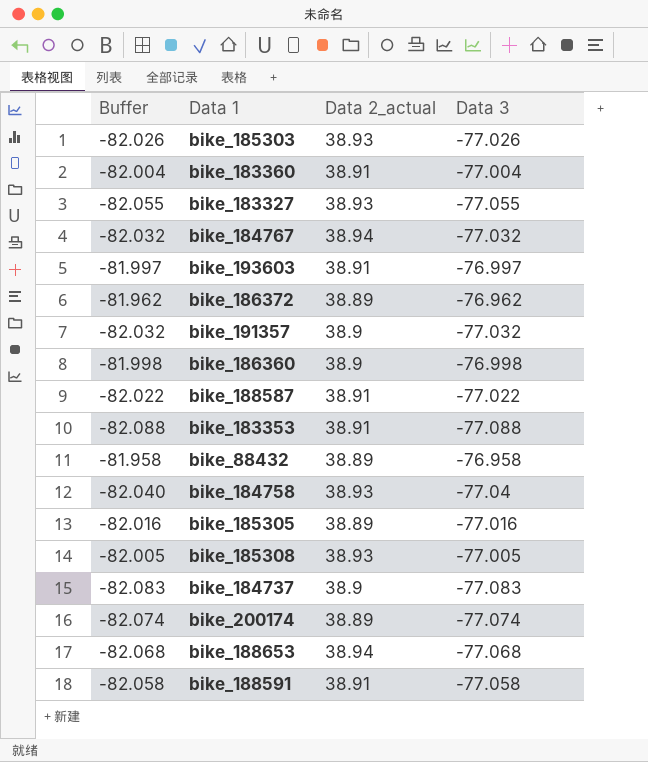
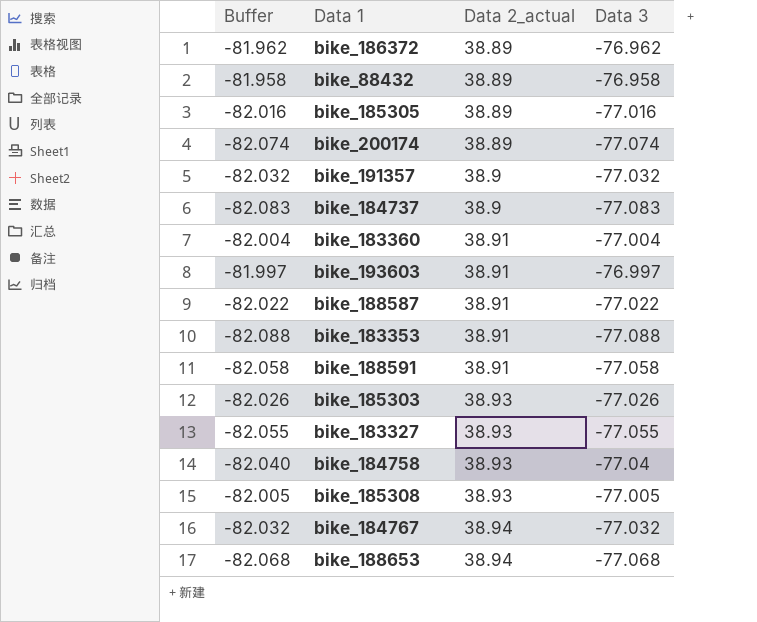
row order: none -> Data 2_actual ascending
row bike_186360: -81.998 | 38.9 | -76.998 -> none

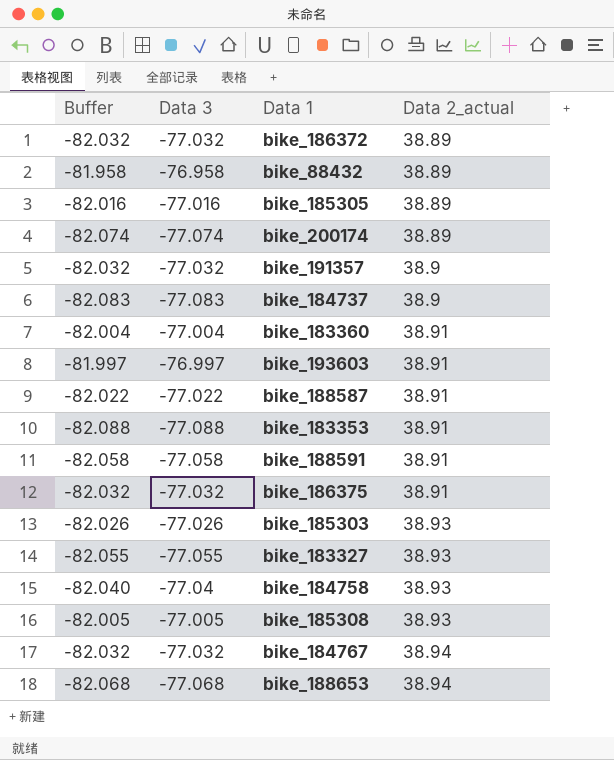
column Data 3 | position: 4 -> 2
bike_186372 | Buffer: -81.962 -> -82.032
bike_186372 | Data 3: -76.962 -> -77.032
row bike_186375: none -> -82.032 | -77.032 | 38.91

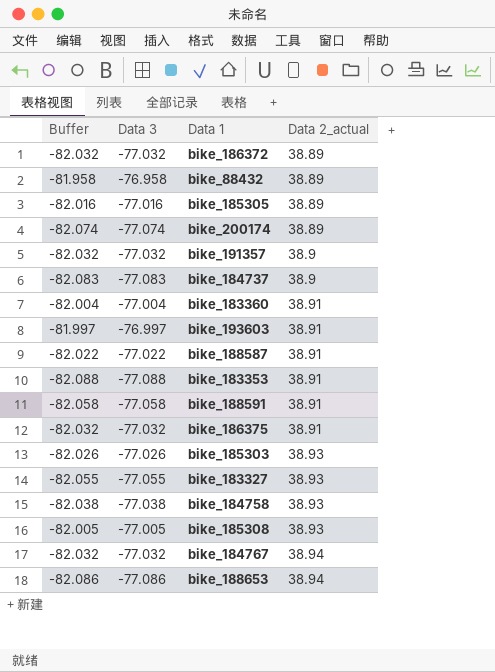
bike_184758 | Buffer: -82.040 -> -82.038
bike_184758 | Data 3: -77.04 -> -77.038
bike_188653 | Buffer: -82.068 -> -82.086
bike_188653 | Data 3: -77.068 -> -77.086

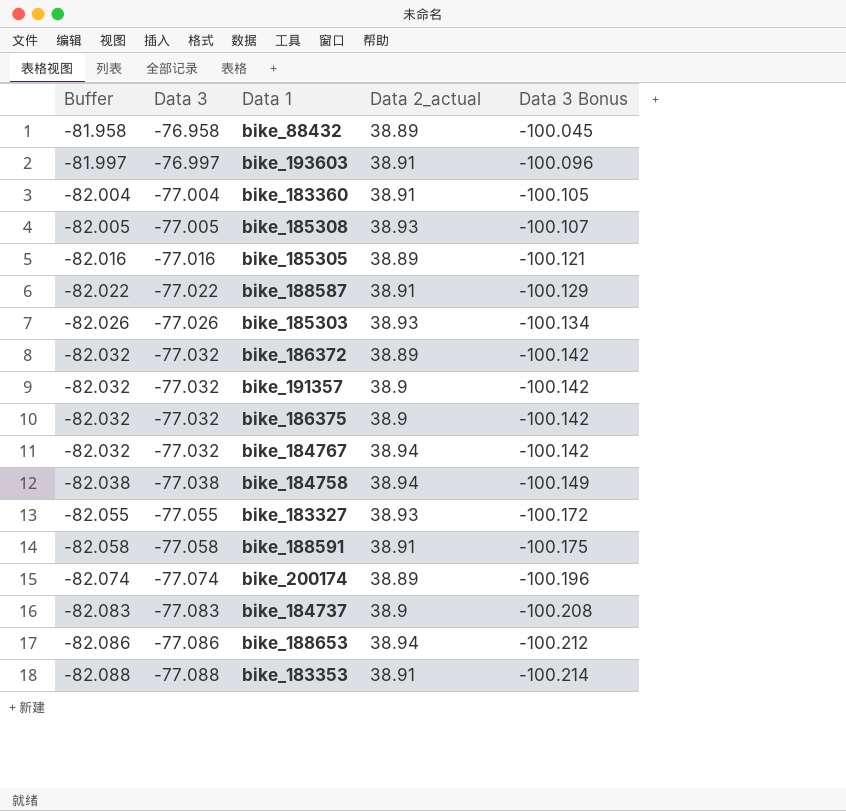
row order: Data 2_actual ascending -> Buffer descending
column Data 3 Bonus | formula: none -> [Data 3] * 1.3
bike_186375 | Data 2_actual: 38.91 -> 38.9
bike_184758 | Data 2_actual: 38.93 -> 38.94

